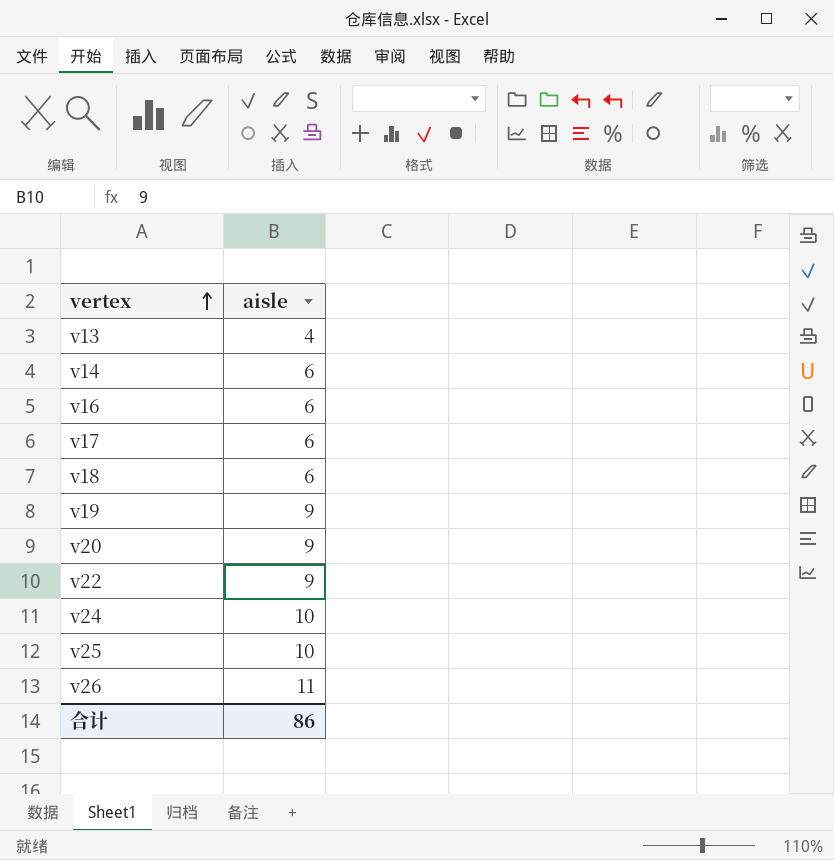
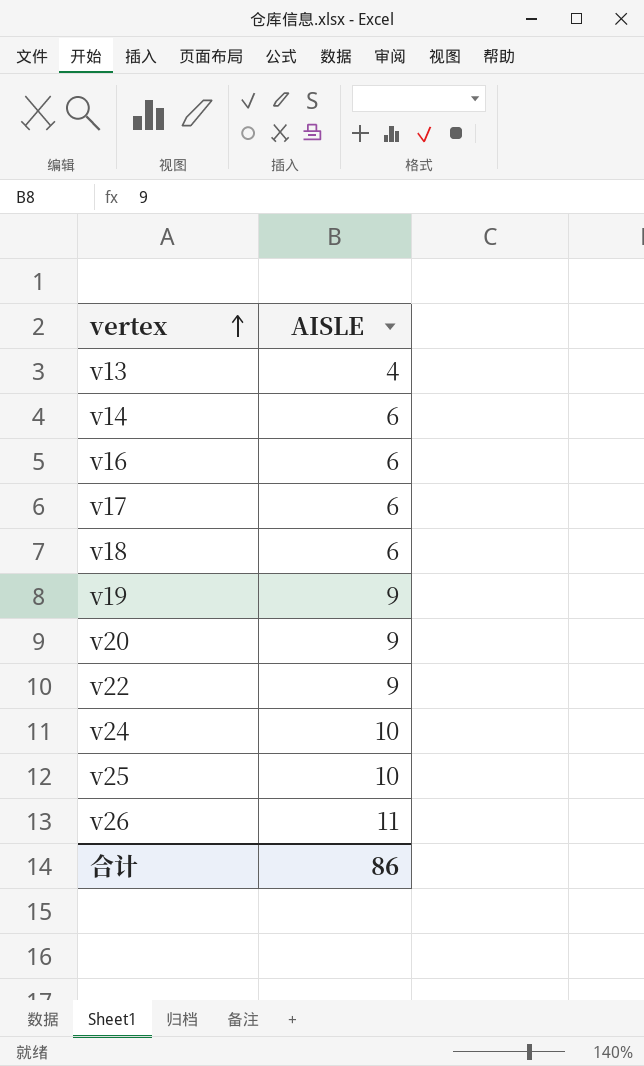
column name: aisle -> AISLE

